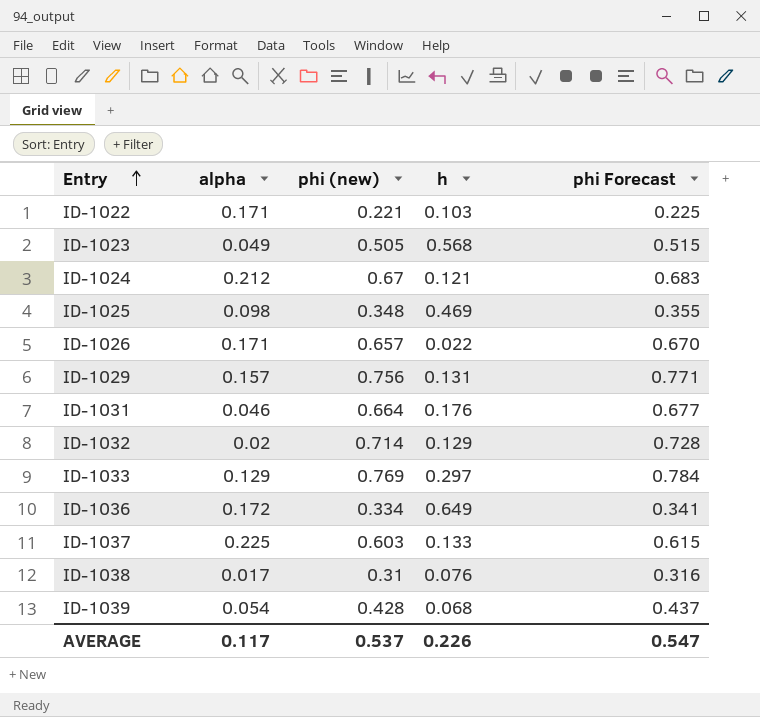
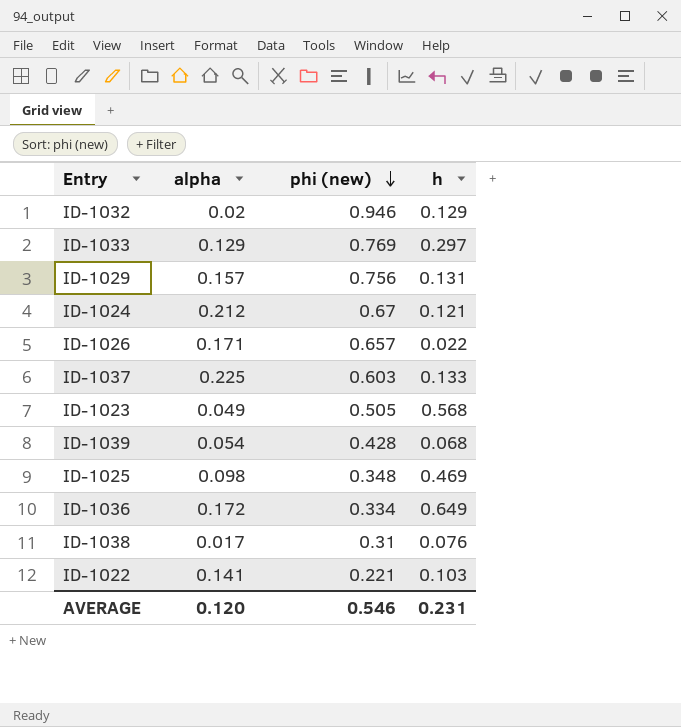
row order: Entry ascending -> phi (new) descending
column phi Forecast | formula: [phi (new)] * 1.02 -> none
row ID-1031: 0.046 | 0.664 | 0.176 | 0.677 -> none
ID-1032 | phi (new): 0.714 -> 0.946
ID-1022 | alpha: 0.171 -> 0.141
AVERAGE | alpha: 0.117 -> 0.120
AVERAGE | phi (new): 0.537 -> 0.546
AVERAGE | h: 0.226 -> 0.231

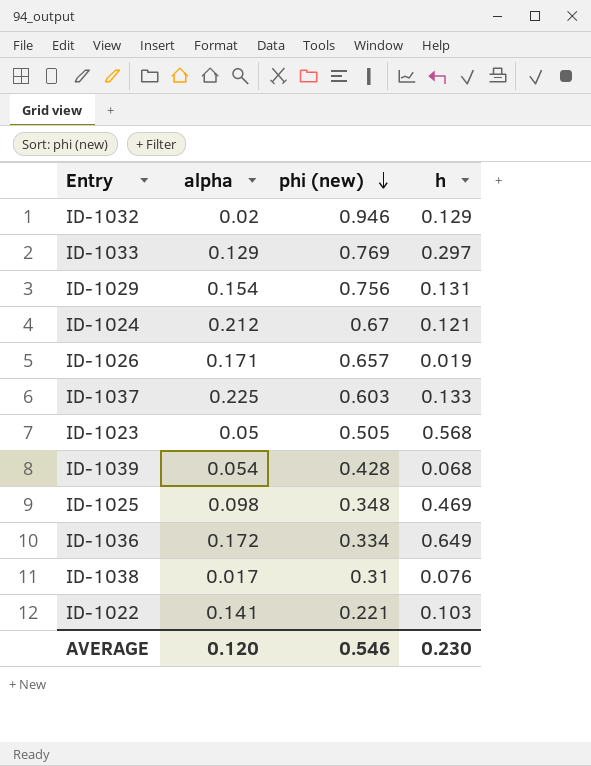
ID-1029 | alpha: 0.157 -> 0.154
ID-1026 | h: 0.022 -> 0.019
ID-1023 | alpha: 0.049 -> 0.05
AVERAGE | h: 0.231 -> 0.230

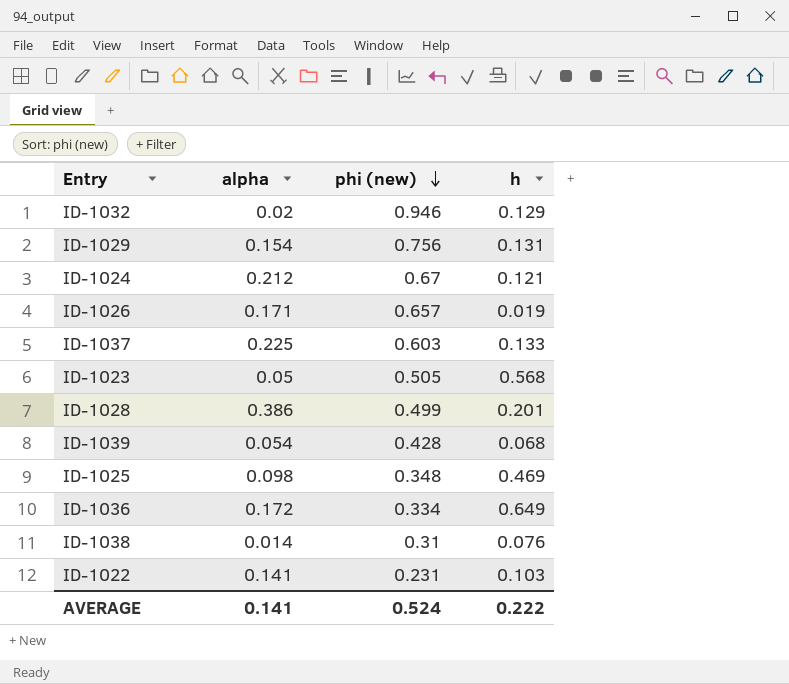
row ID-1033: 0.129 | 0.769 | 0.297 -> none
row ID-1028: none -> 0.386 | 0.499 | 0.201
ID-1038 | alpha: 0.017 -> 0.014
ID-1022 | phi (new): 0.221 -> 0.231
AVERAGE | alpha: 0.120 -> 0.141
AVERAGE | phi (new): 0.546 -> 0.524
AVERAGE | h: 0.230 -> 0.222

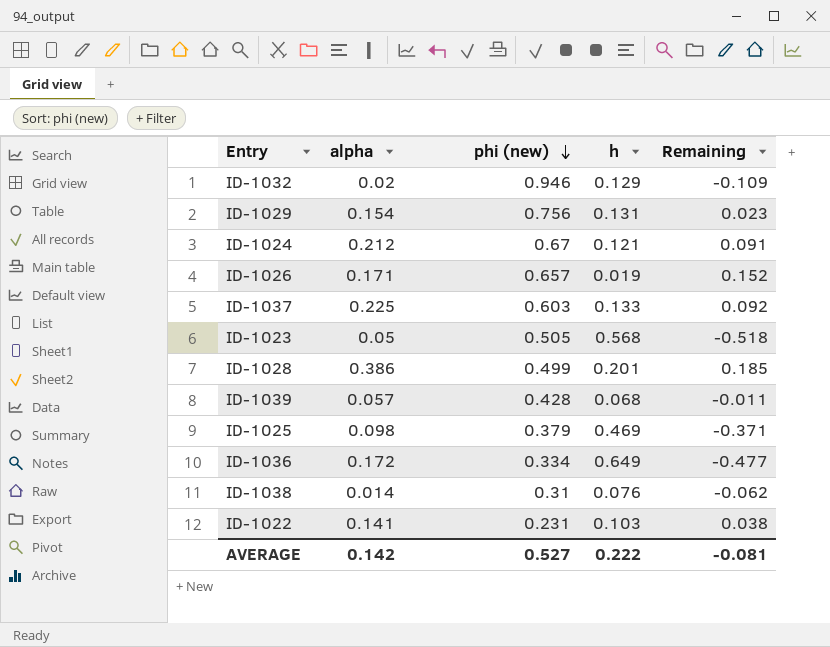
column Remaining | formula: none -> [alpha] - [h]
ID-1039 | alpha: 0.054 -> 0.057
ID-1025 | phi (new): 0.348 -> 0.379
AVERAGE | alpha: 0.141 -> 0.142
AVERAGE | phi (new): 0.524 -> 0.527

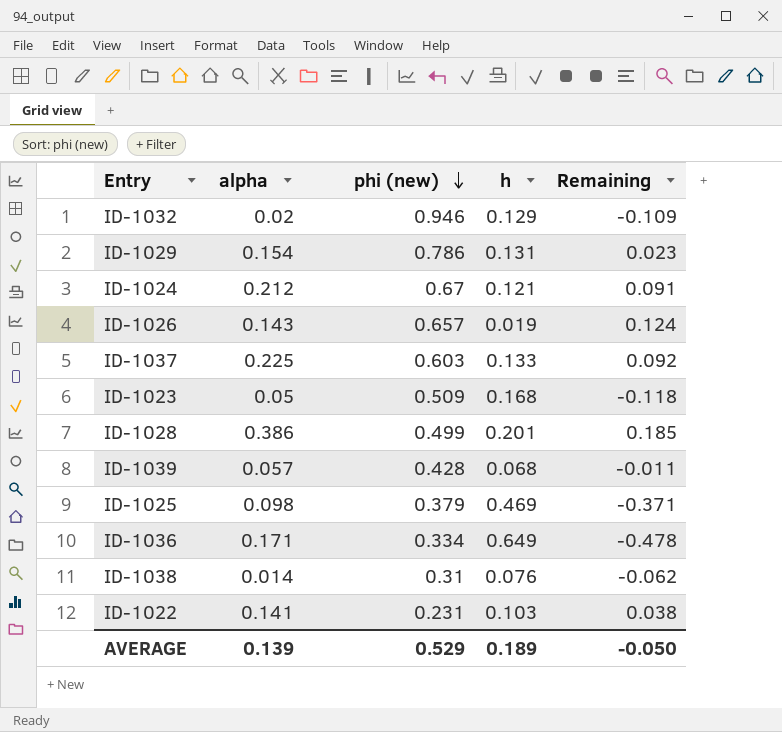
ID-1029 | phi (new): 0.756 -> 0.786
ID-1026 | alpha: 0.171 -> 0.143
ID-1026 | Remaining: 0.152 -> 0.124
ID-1023 | phi (new): 0.505 -> 0.509
ID-1023 | h: 0.568 -> 0.168
ID-1023 | Remaining: -0.518 -> -0.118
ID-1036 | alpha: 0.172 -> 0.171
ID-1036 | Remaining: -0.477 -> -0.478
AVERAGE | alpha: 0.142 -> 0.139
AVERAGE | phi (new): 0.527 -> 0.529
AVERAGE | h: 0.222 -> 0.189
AVERAGE | Remaining: -0.081 -> -0.050

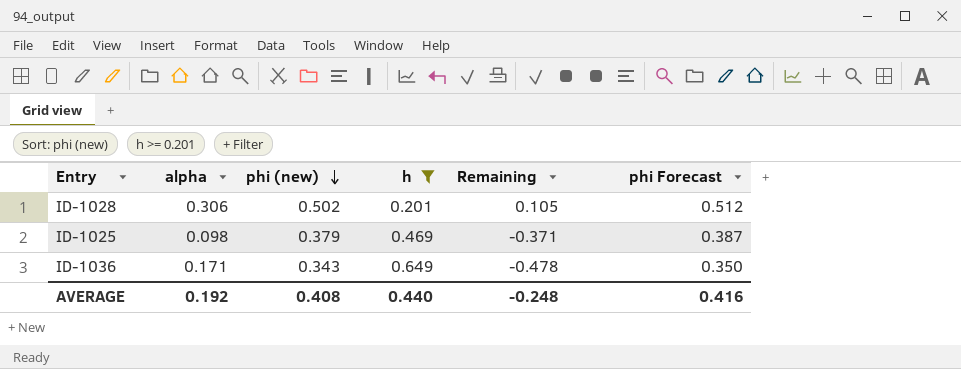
filter: none -> h >= 0.201
column phi Forecast | formula: none -> [phi (new)] * 1.02
ID-1028 | alpha: 0.386 -> 0.306
ID-1028 | phi (new): 0.499 -> 0.502
ID-1028 | Remaining: 0.185 -> 0.105
ID-1036 | phi (new): 0.334 -> 0.343
AVERAGE | alpha: 0.139 -> 0.192
AVERAGE | phi (new): 0.529 -> 0.408
AVERAGE | h: 0.189 -> 0.440
AVERAGE | Remaining: -0.050 -> -0.248

